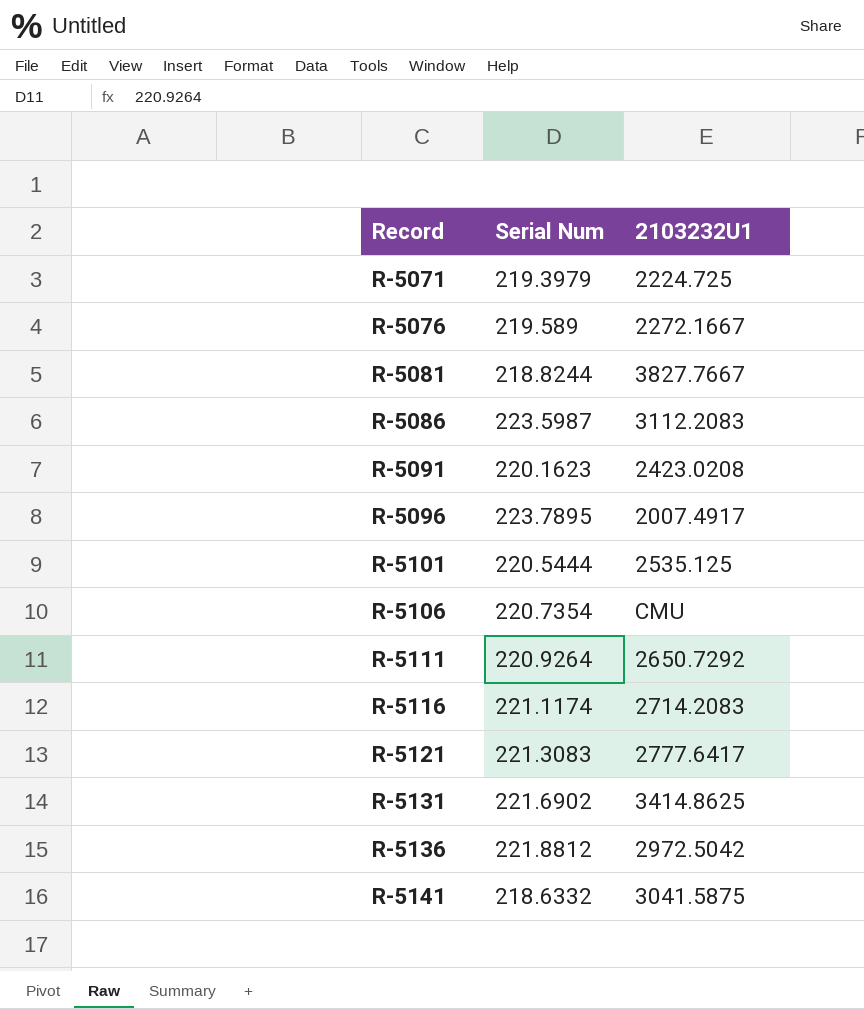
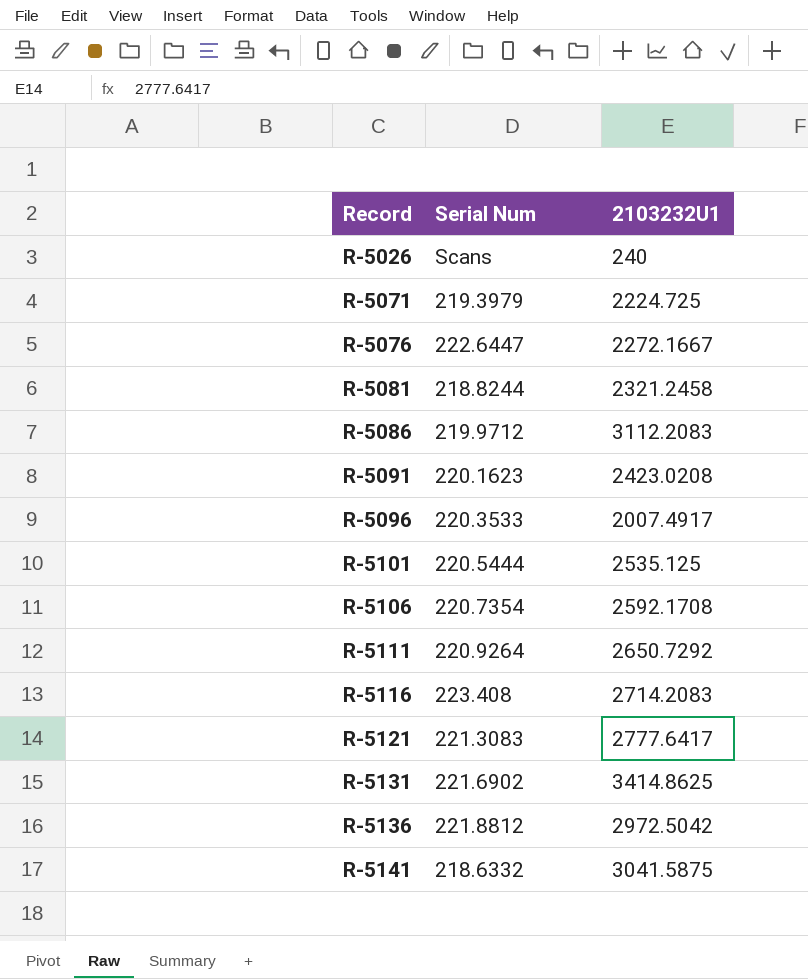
row R-5026: none -> Scans | 240
R-5076 | Serial Num: 219.589 -> 222.6447
R-5081 | 2103232U1: 3827.7667 -> 2321.2458
R-5086 | Serial Num: 223.5987 -> 219.9712
R-5096 | Serial Num: 223.7895 -> 220.3533
R-5106 | 2103232U1: CMU -> 2592.1708
R-5116 | Serial Num: 221.1174 -> 223.408

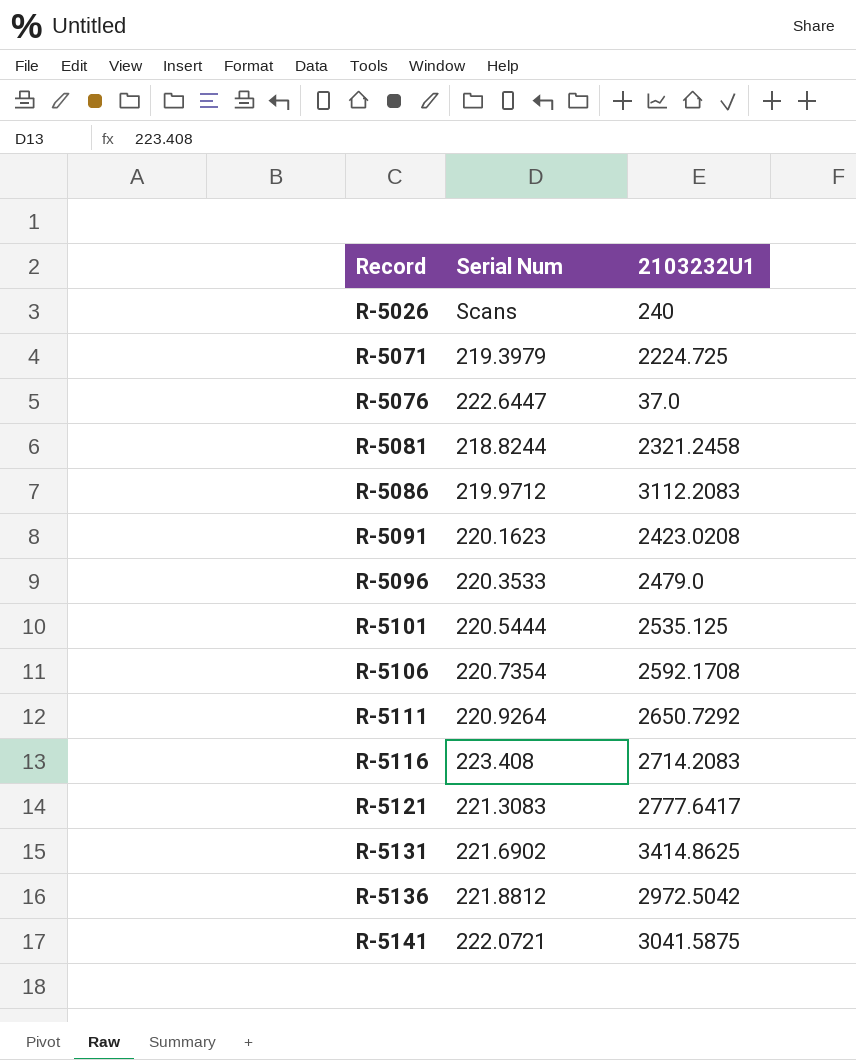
R-5076 | 2103232U1: 2272.1667 -> 37.0
R-5096 | 2103232U1: 2007.4917 -> 2479.0
R-5141 | Serial Num: 218.6332 -> 222.0721

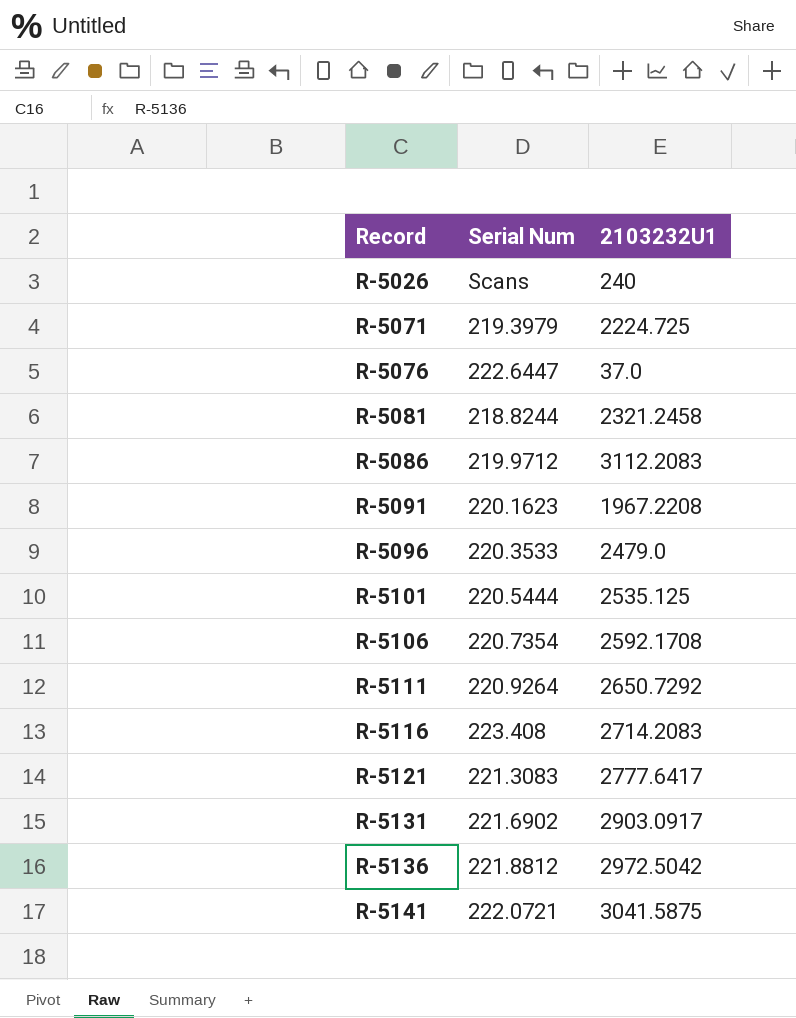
R-5091 | 2103232U1: 2423.0208 -> 1967.2208
R-5131 | 2103232U1: 3414.8625 -> 2903.0917

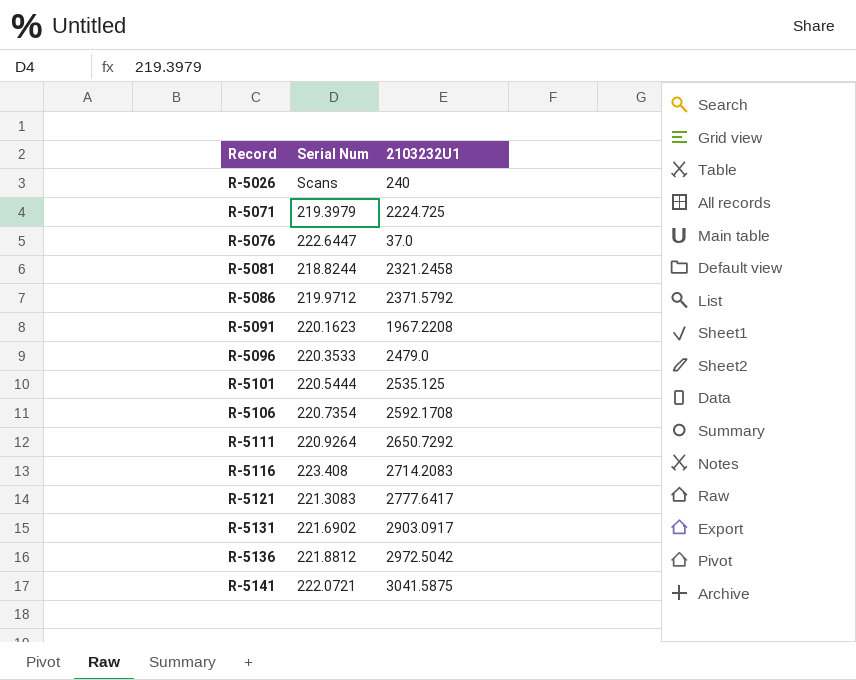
R-5086 | 2103232U1: 3112.2083 -> 2371.5792

